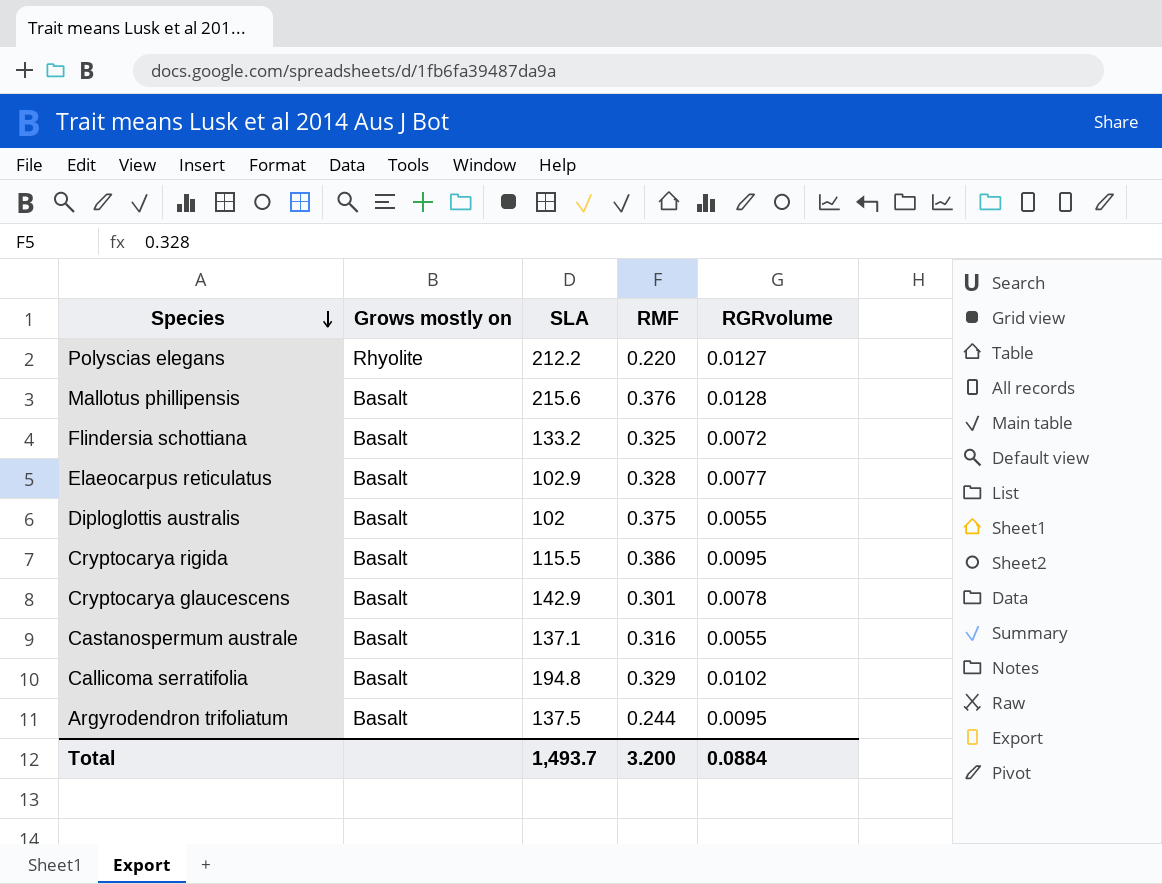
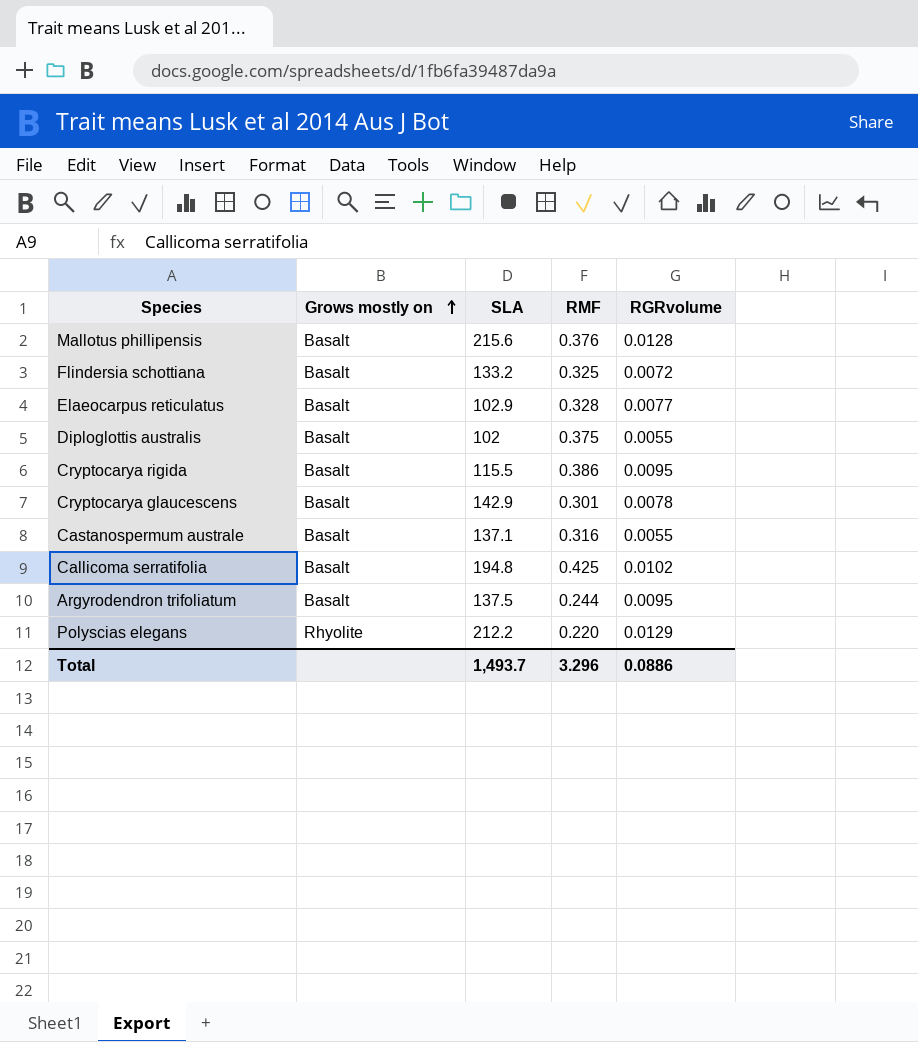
row order: Species descending -> Grows mostly on ascending
Callicoma serratifolia | RMF: 0.329 -> 0.425
Polyscias elegans | RGRvolume: 0.0127 -> 0.0129
Total | RMF: 3.200 -> 3.296
Total | RGRvolume: 0.0884 -> 0.0886

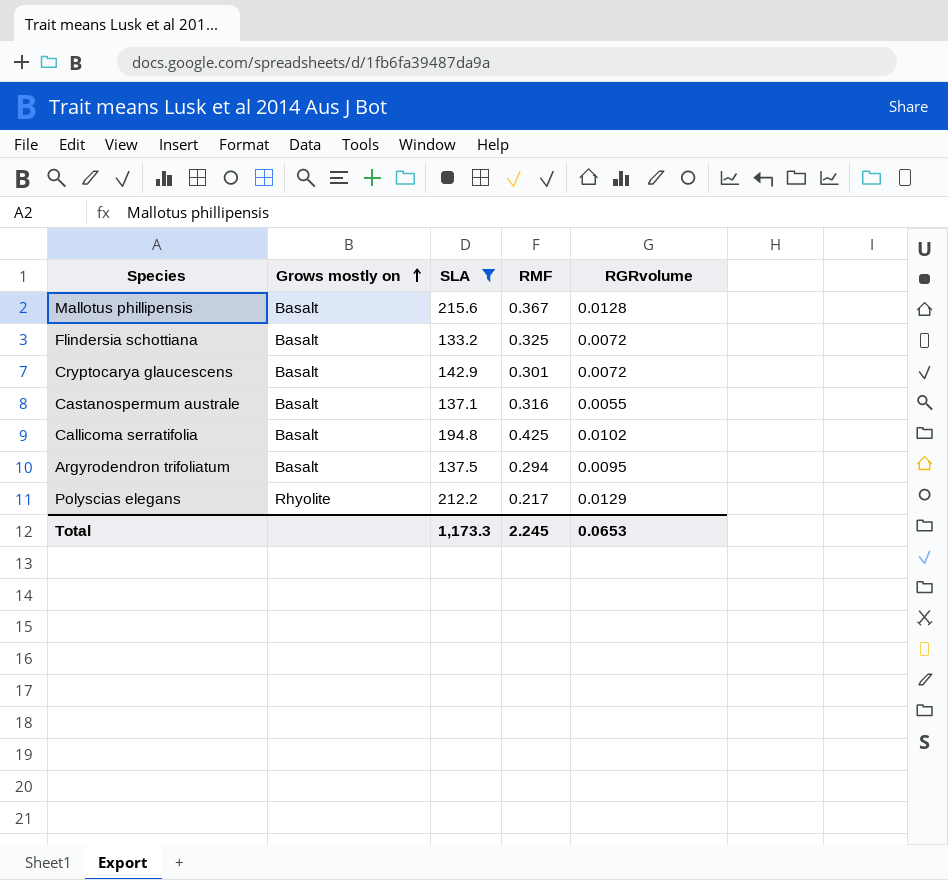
filter: none -> SLA >= 133.2
Mallotus phillipensis | RMF: 0.376 -> 0.367
Cryptocarya glaucescens | RGRvolume: 0.0078 -> 0.0072
Argyrodendron trifoliatum | RMF: 0.244 -> 0.294
Polyscias elegans | RMF: 0.220 -> 0.217
Total | SLA: 1,493.7 -> 1,173.3
Total | RMF: 3.296 -> 2.245
Total | RGRvolume: 0.0886 -> 0.0653

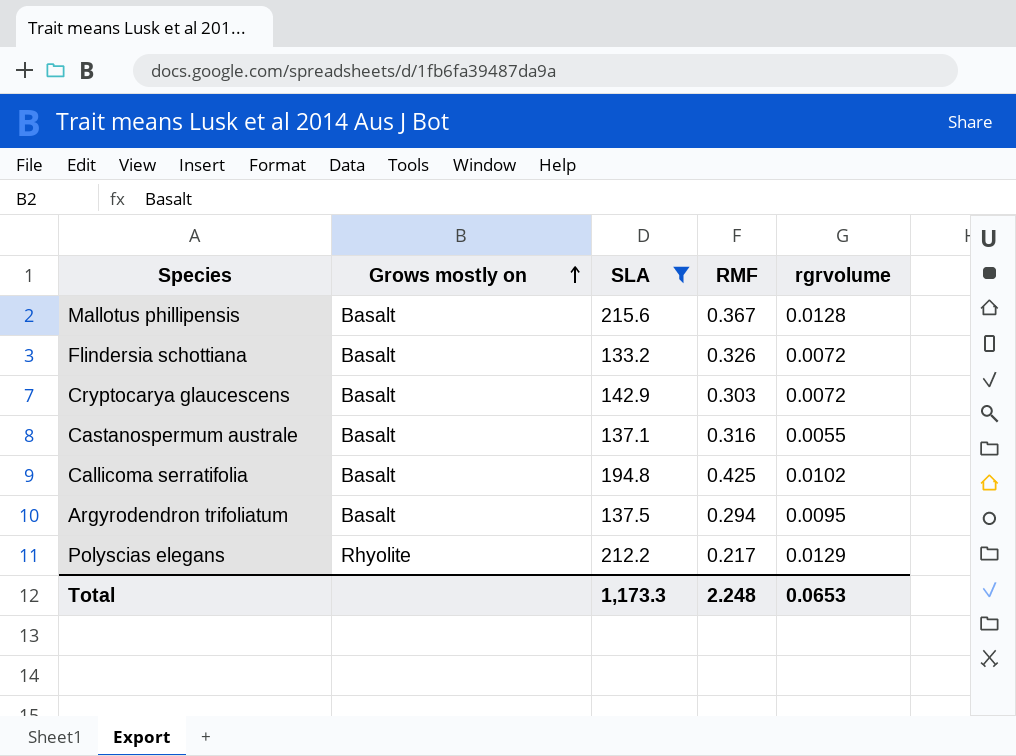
column name: RGRvolume -> rgrvolume
Flindersia schottiana | RMF: 0.325 -> 0.326
Cryptocarya glaucescens | RMF: 0.301 -> 0.303
Total | RMF: 2.245 -> 2.248

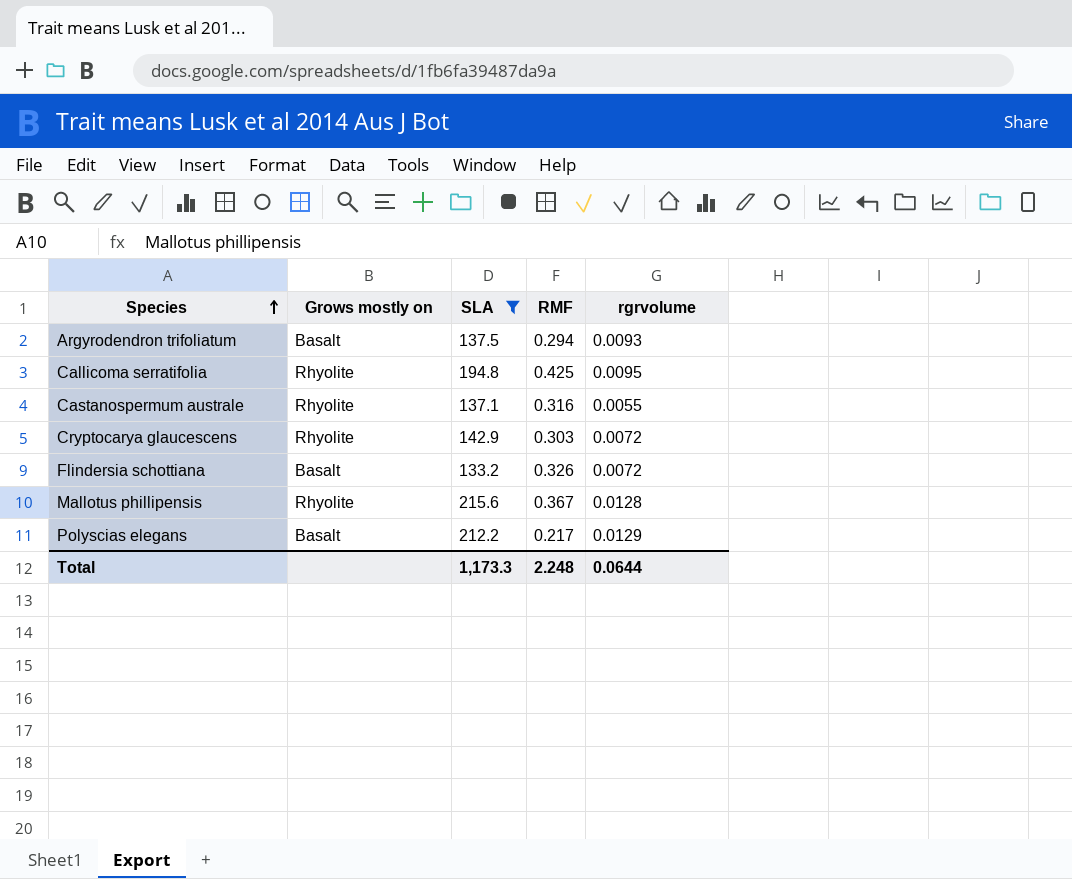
row order: Grows mostly on ascending -> Species ascending
Argyrodendron trifoliatum | rgrvolume: 0.0095 -> 0.0093
Callicoma serratifolia | Grows mostly on: Basalt -> Rhyolite
Callicoma serratifolia | rgrvolume: 0.0102 -> 0.0095
Castanospermum australe | Grows mostly on: Basalt -> Rhyolite
Cryptocarya glaucescens | Grows mostly on: Basalt -> Rhyolite
Mallotus phillipensis | Grows mostly on: Basalt -> Rhyolite
Polyscias elegans | Grows mostly on: Rhyolite -> Basalt
Total | rgrvolume: 0.0653 -> 0.0644

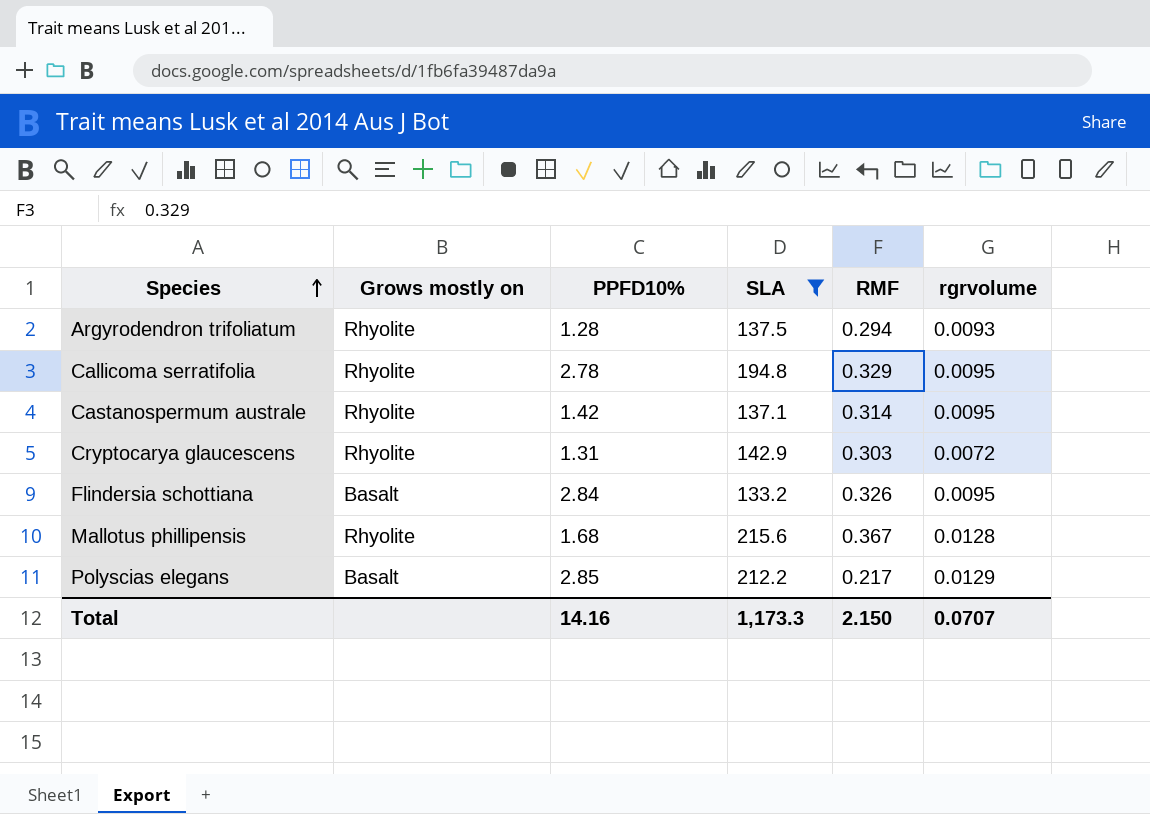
column PPFD10% | position: none -> 3
Argyrodendron trifoliatum | Grows mostly on: Basalt -> Rhyolite
Callicoma serratifolia | RMF: 0.425 -> 0.329
Castanospermum australe | RMF: 0.316 -> 0.314
Castanospermum australe | rgrvolume: 0.0055 -> 0.0095
Flindersia schottiana | rgrvolume: 0.0072 -> 0.0095
Total | RMF: 2.248 -> 2.150
Total | rgrvolume: 0.0644 -> 0.0707

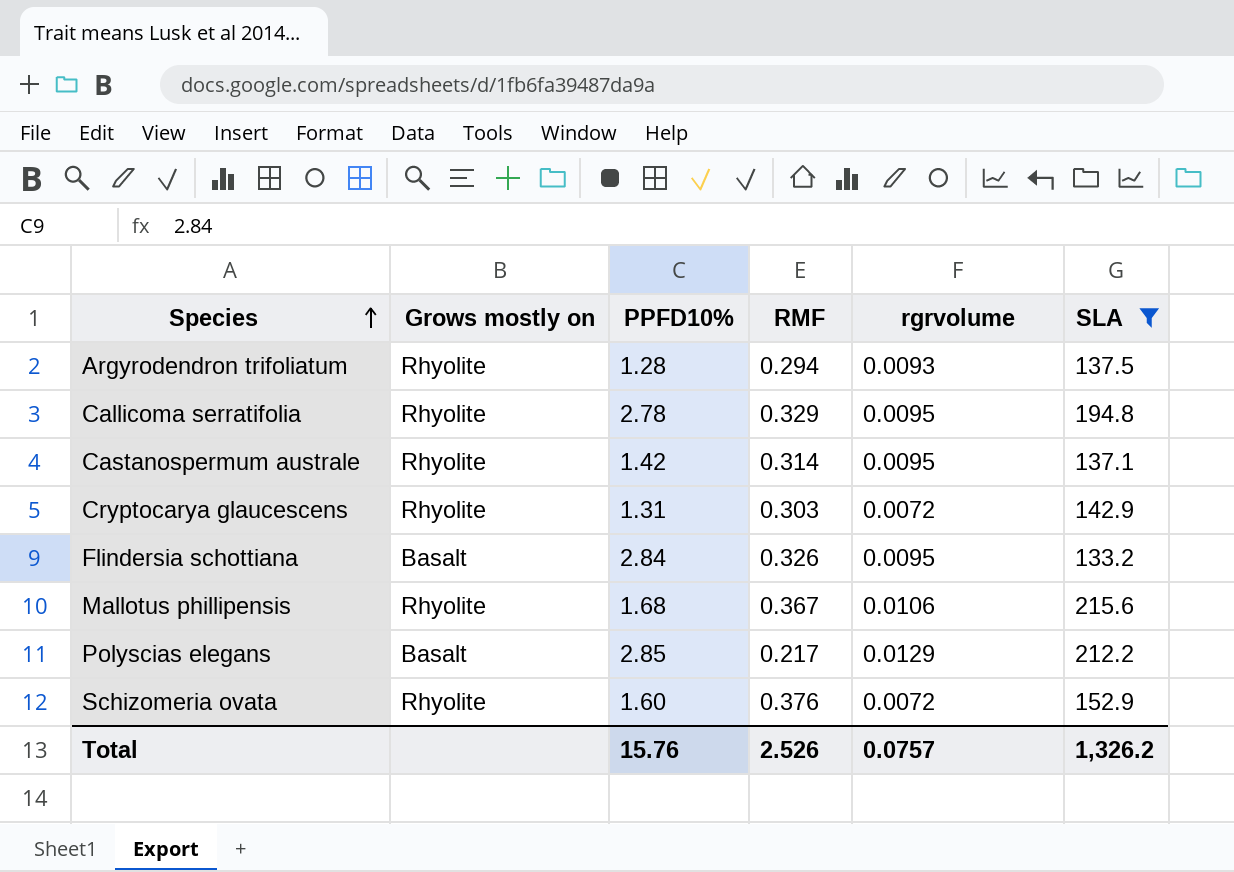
column SLA | position: 4 -> 6
Mallotus phillipensis | rgrvolume: 0.0128 -> 0.0106
row Schizomeria ovata: none -> Rhyolite | 1.60 | 0.376 | 0.0072 | 152.9
Total | PPFD10%: 14.16 -> 15.76
Total | RMF: 2.150 -> 2.526
Total | rgrvolume: 0.0707 -> 0.0757
Total | SLA: 1,173.3 -> 1,326.2

